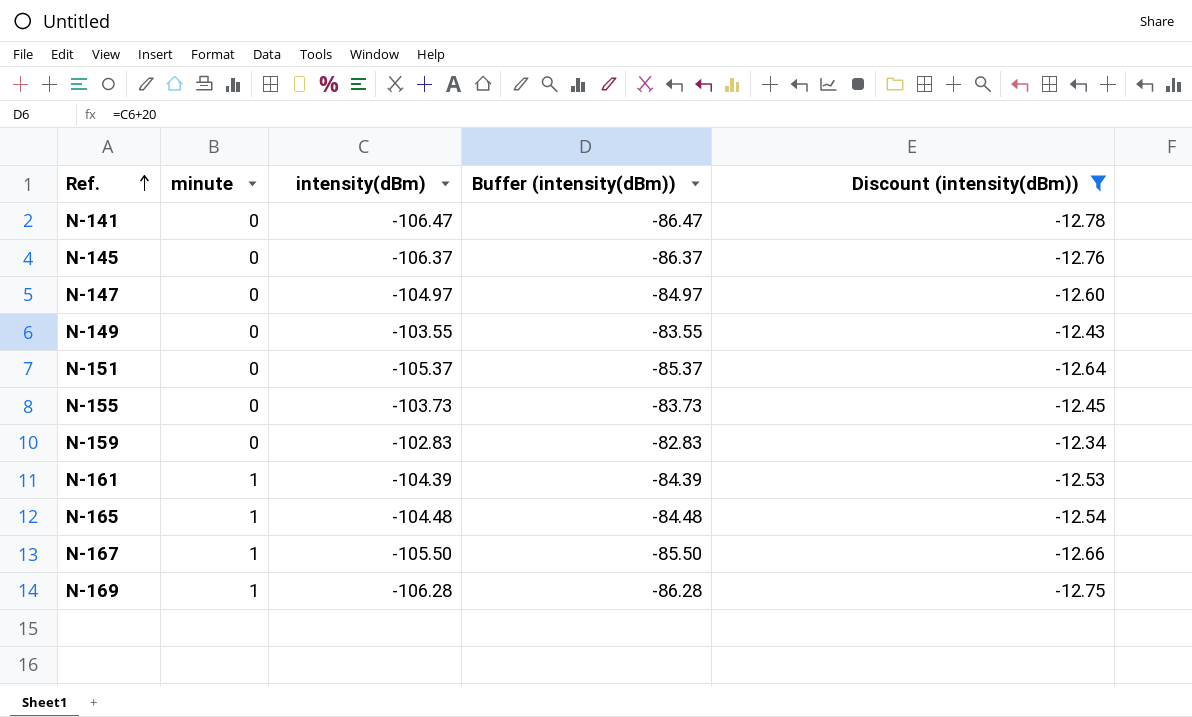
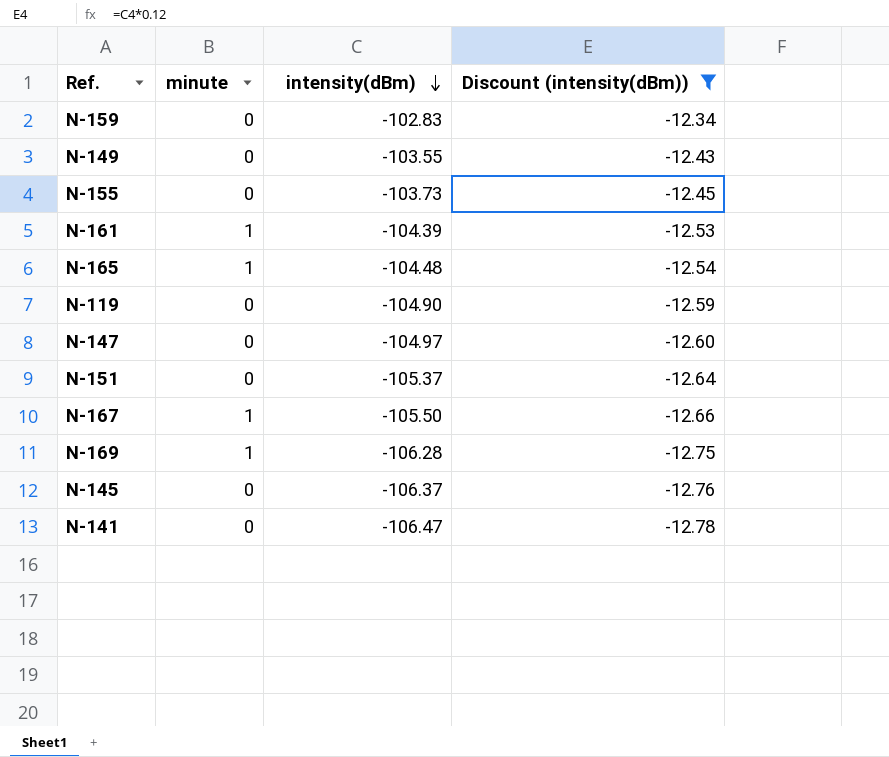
row order: Ref. ascending -> intensity(dBm) descending
column Buffer (intensity(dBm)) | formula: [intensity(dBm)] + 20 -> none
row N-119: none -> 0 | -104.90 | -12.59

